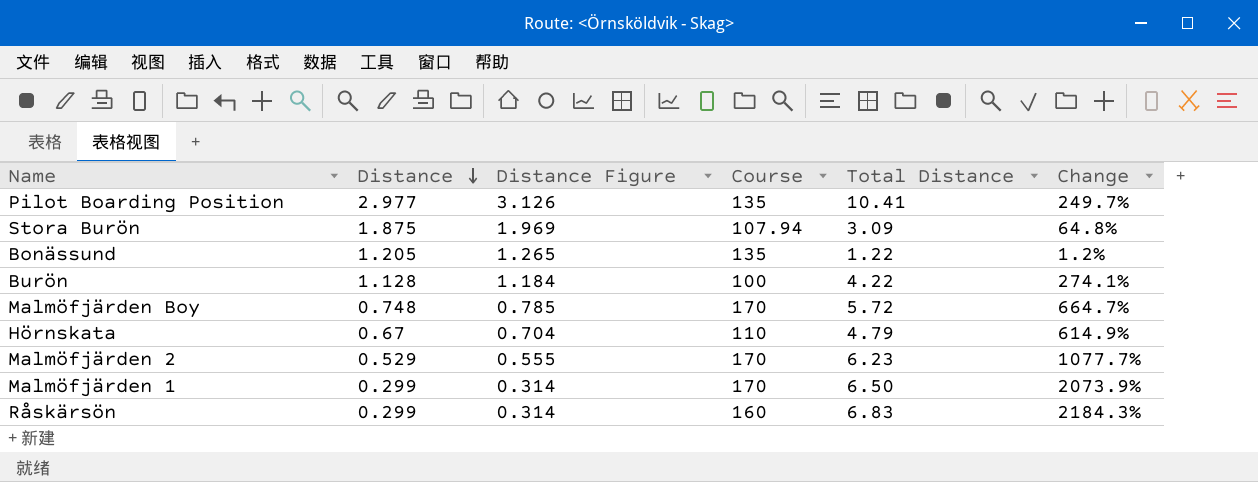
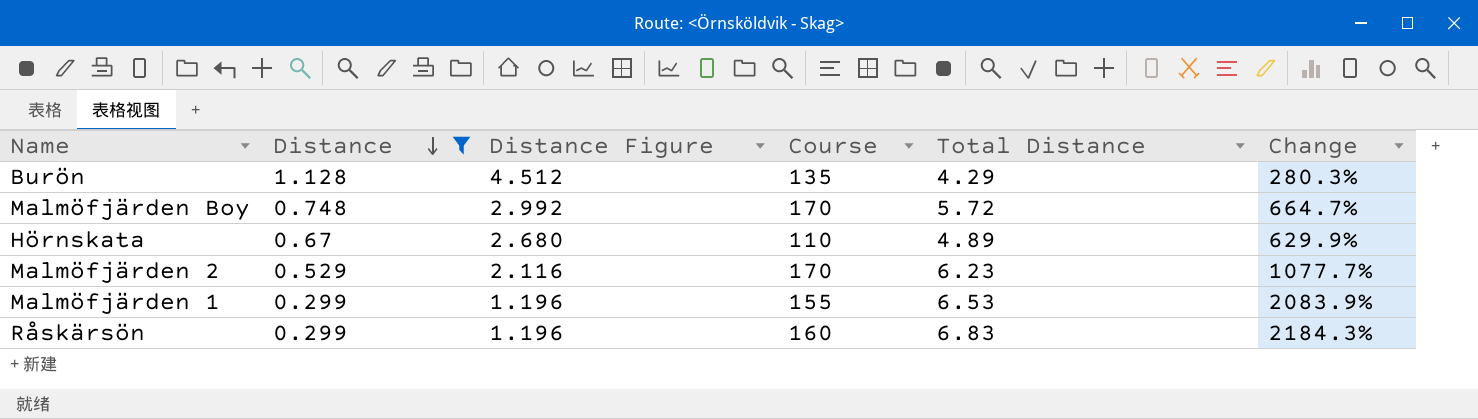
filter: none -> Distance <= 1.128
column Distance Figure | formula: [Distance] * 1.05 -> [Distance] * 4
Burön | Course: 100 -> 135
Burön | Total Distance: 4.22 -> 4.29
Burön | Change: 274.1% -> 280.3%
Hörnskata | Total Distance: 4.79 -> 4.89
Hörnskata | Change: 614.9% -> 629.9%
Malmöfjärden 1 | Course: 170 -> 155
Malmöfjärden 1 | Total Distance: 6.50 -> 6.53
Malmöfjärden 1 | Change: 2073.9% -> 2083.9%

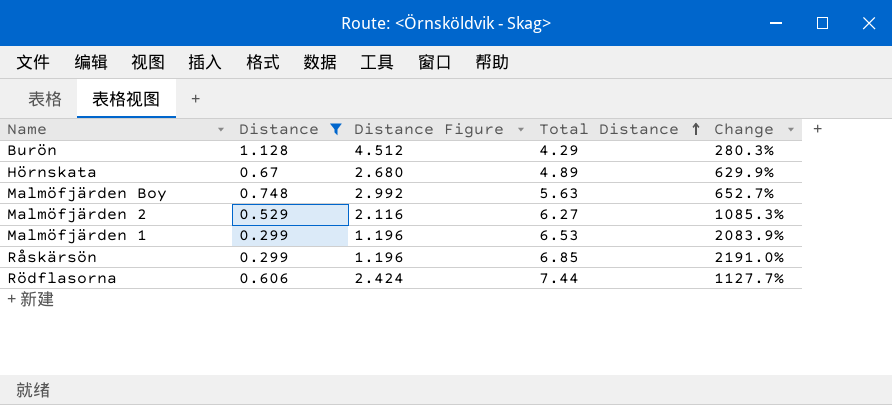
row order: Distance descending -> Total Distance ascending
column Course | position: 4 -> none
Malmöfjärden Boy | Total Distance: 5.72 -> 5.63
Malmöfjärden Boy | Change: 664.7% -> 652.7%
Malmöfjärden 2 | Total Distance: 6.23 -> 6.27
Malmöfjärden 2 | Change: 1077.7% -> 1085.3%
Råskärsön | Total Distance: 6.83 -> 6.85
Råskärsön | Change: 2184.3% -> 2191.0%
row Rödflasorna: none -> 0.606 | 2.424 | 7.44 | 1127.7%

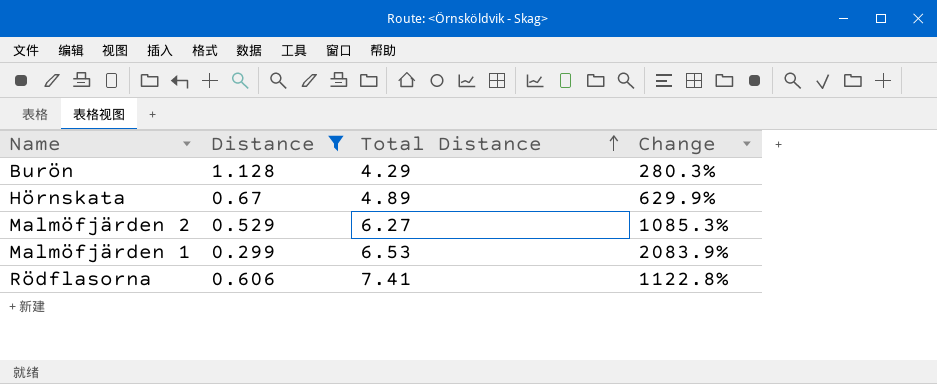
column Distance Figure | formula: [Distance] * 4 -> none
row Malmöfjärden Boy: 0.748 | 2.992 | 5.63 | 652.7% -> none
row Råskärsön: 0.299 | 1.196 | 6.85 | 2191.0% -> none
Rödflasorna | Total Distance: 7.44 -> 7.41
Rödflasorna | Change: 1127.7% -> 1122.8%

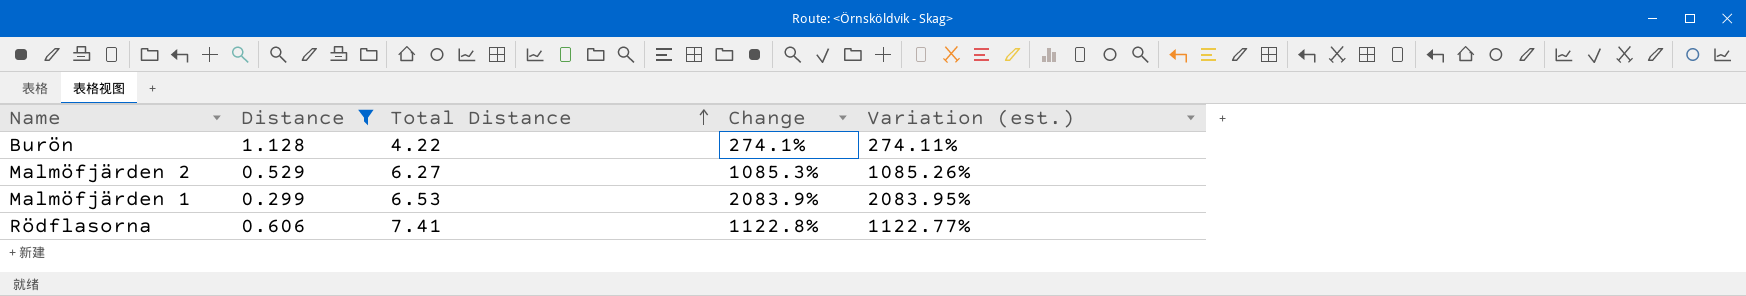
column Variation (est.) | formula: none -> ([Total Distance] - [Distance]) / [Distance]
row Hörnskata: 0.67 | 4.89 | 629.9% -> none
Burön | Total Distance: 4.29 -> 4.22
Burön | Change: 280.3% -> 274.1%

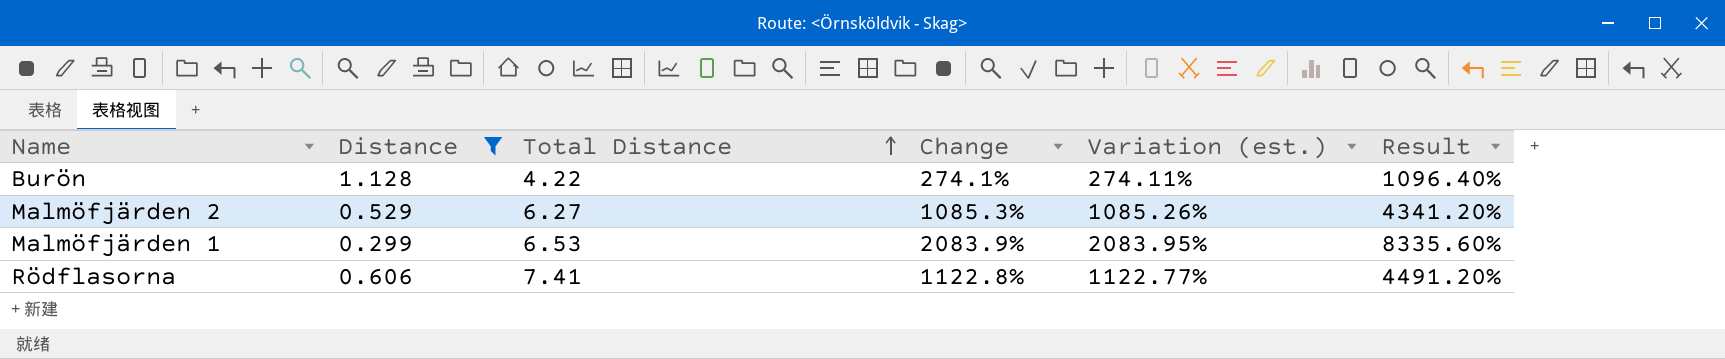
column Result | formula: none -> [Change] * 4

